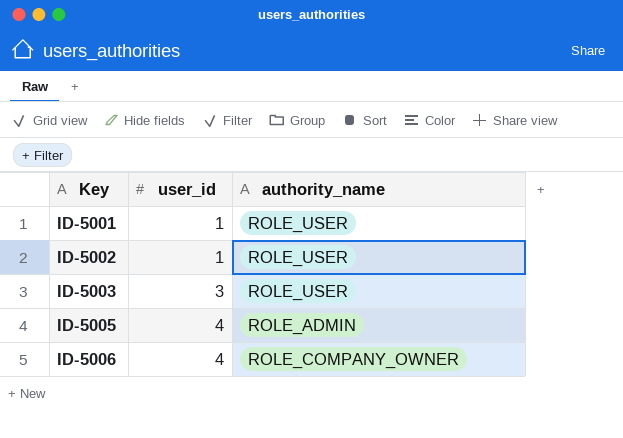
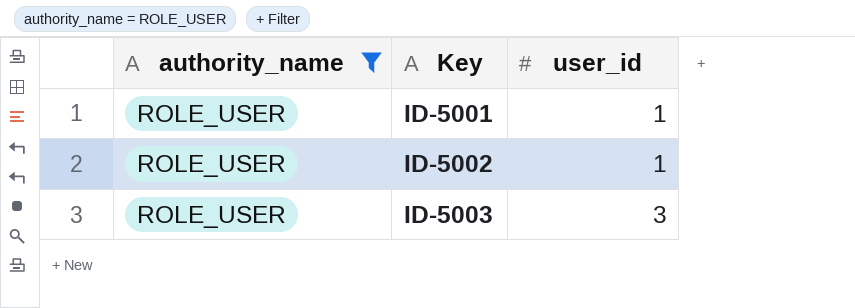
filter: none -> authority_name = ROLE_USER
column authority_name | position: 3 -> 1

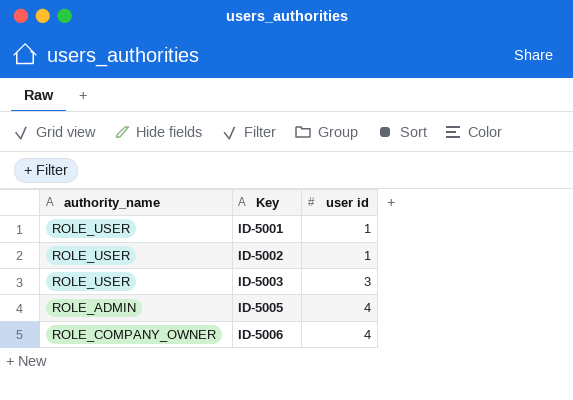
filter: authority_name = ROLE_USER -> none
column name: user_id -> user id

